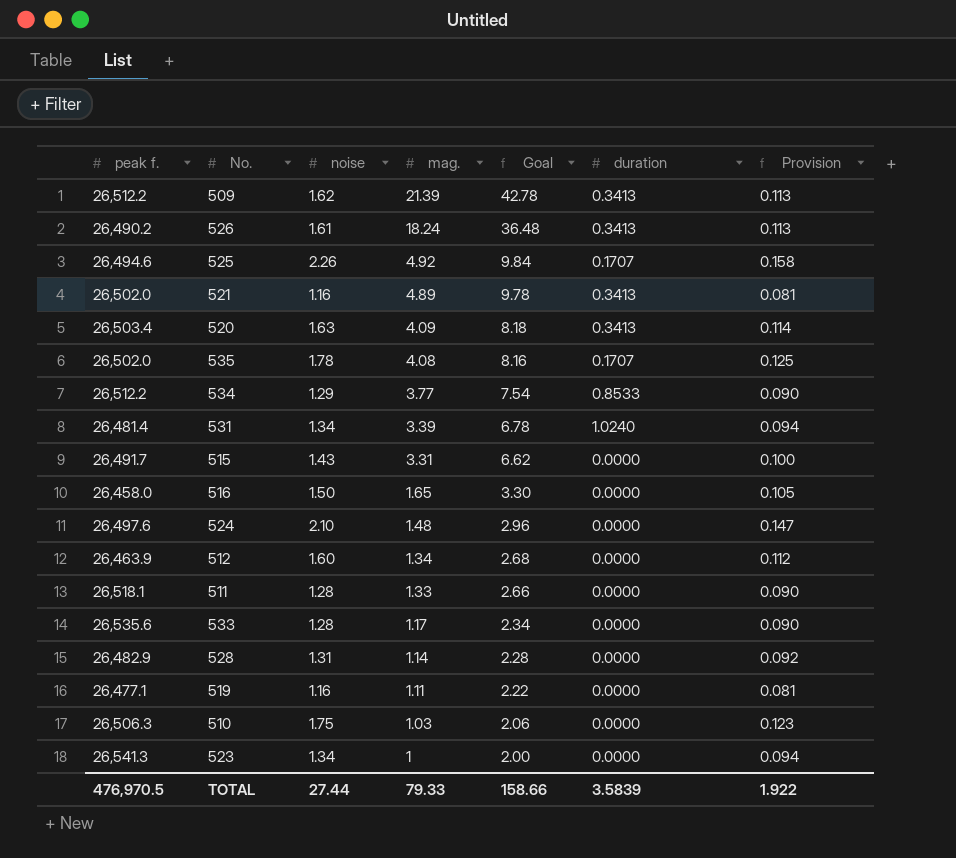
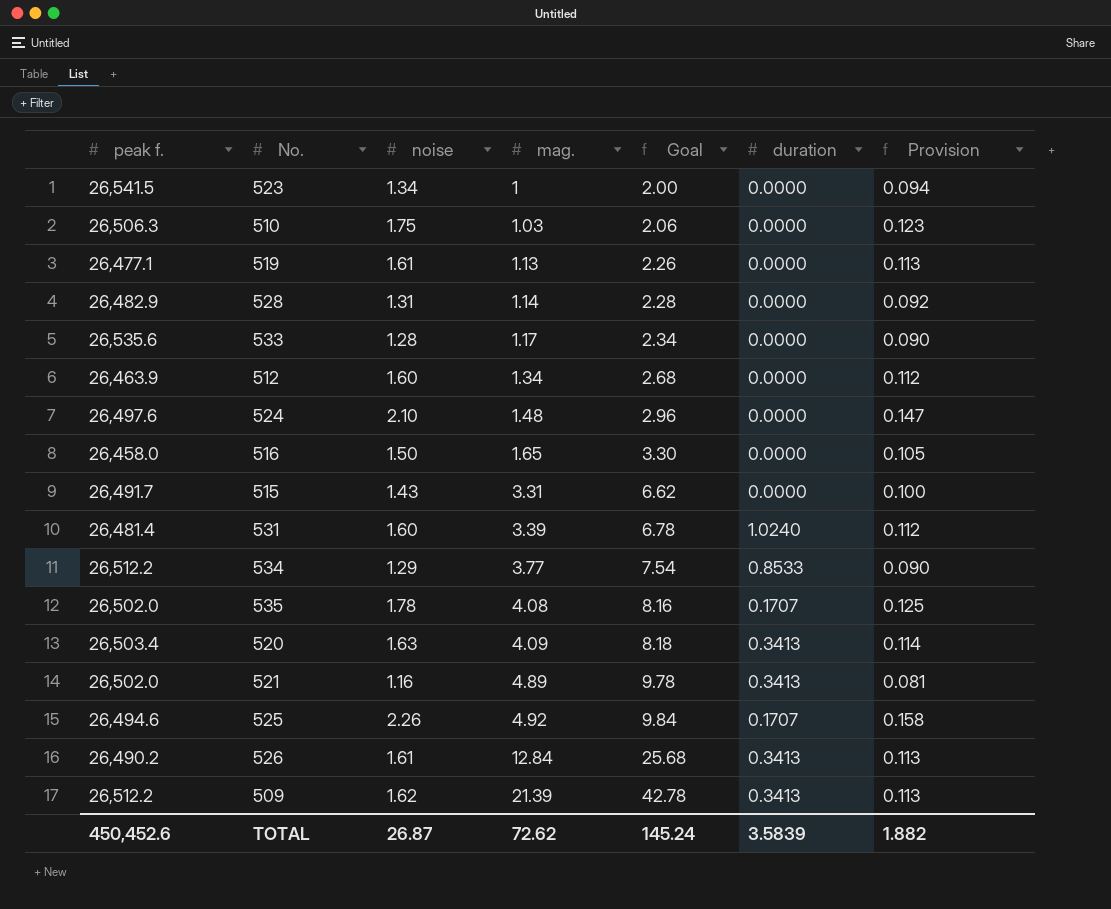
row order: mag. descending -> mag. ascending
row 511: 26,518.1 | 1.28 | 1.33 | 2.66 | 0.0000 | 0.090 -> none
523 | peak f.: 26,541.3 -> 26,541.5
519 | noise: 1.16 -> 1.61
519 | mag.: 1.11 -> 1.13
519 | Goal: 2.22 -> 2.26
519 | Provision: 0.081 -> 0.113
531 | noise: 1.34 -> 1.60
531 | Provision: 0.094 -> 0.112
526 | mag.: 18.24 -> 12.84
526 | Goal: 36.48 -> 25.68
TOTAL | peak f.: 476,970.5 -> 450,452.6
TOTAL | noise: 27.44 -> 26.87
TOTAL | mag.: 79.33 -> 72.62
TOTAL | Goal: 158.66 -> 145.24
TOTAL | Provision: 1.922 -> 1.882

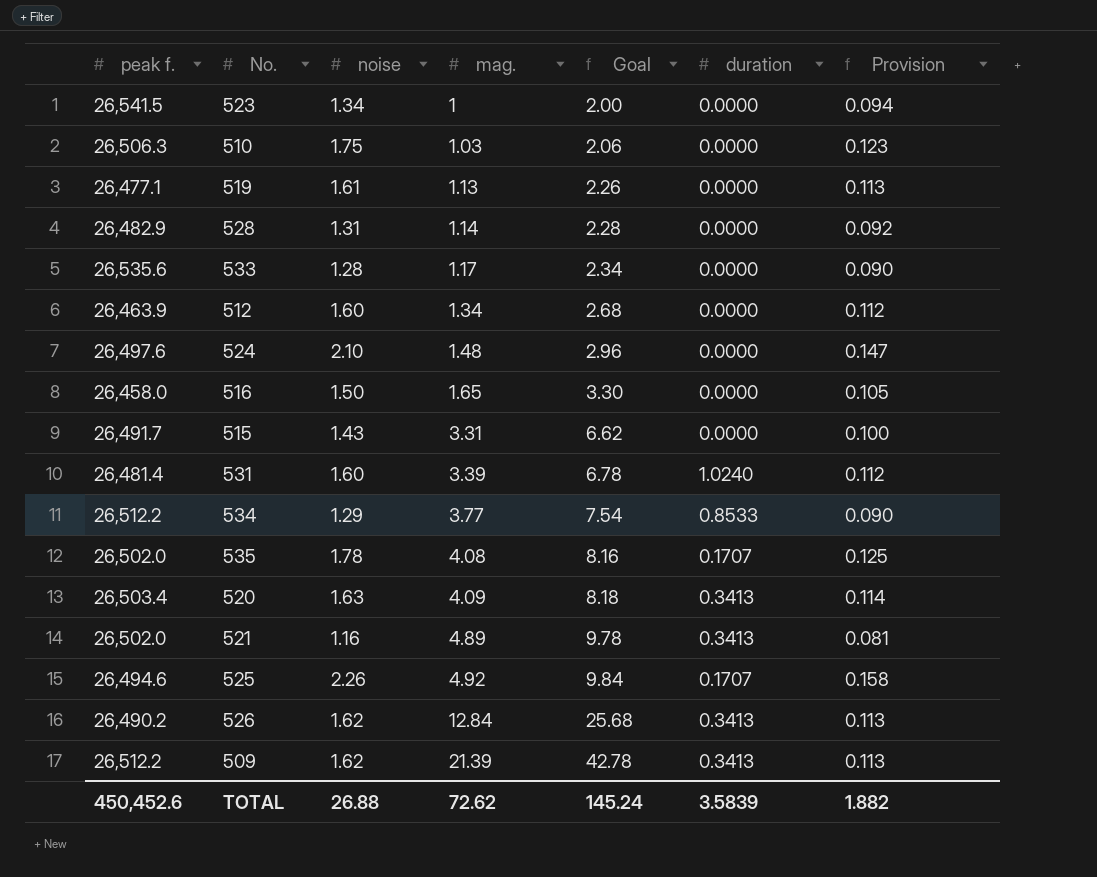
526 | noise: 1.61 -> 1.62
TOTAL | noise: 26.87 -> 26.88

